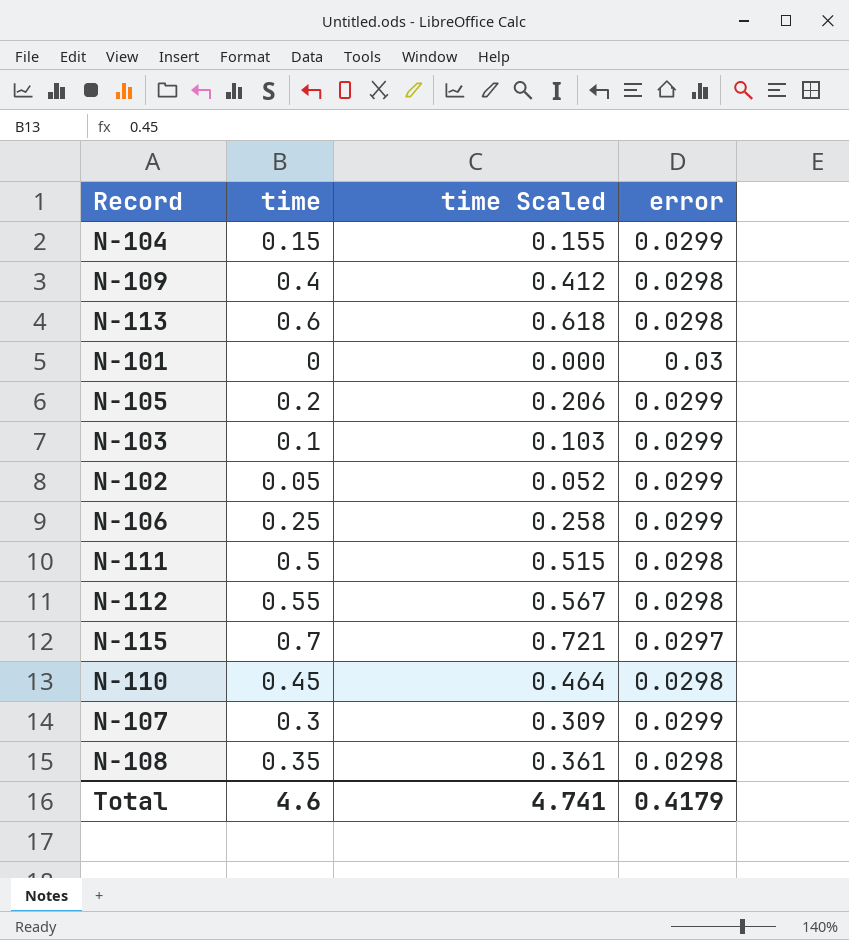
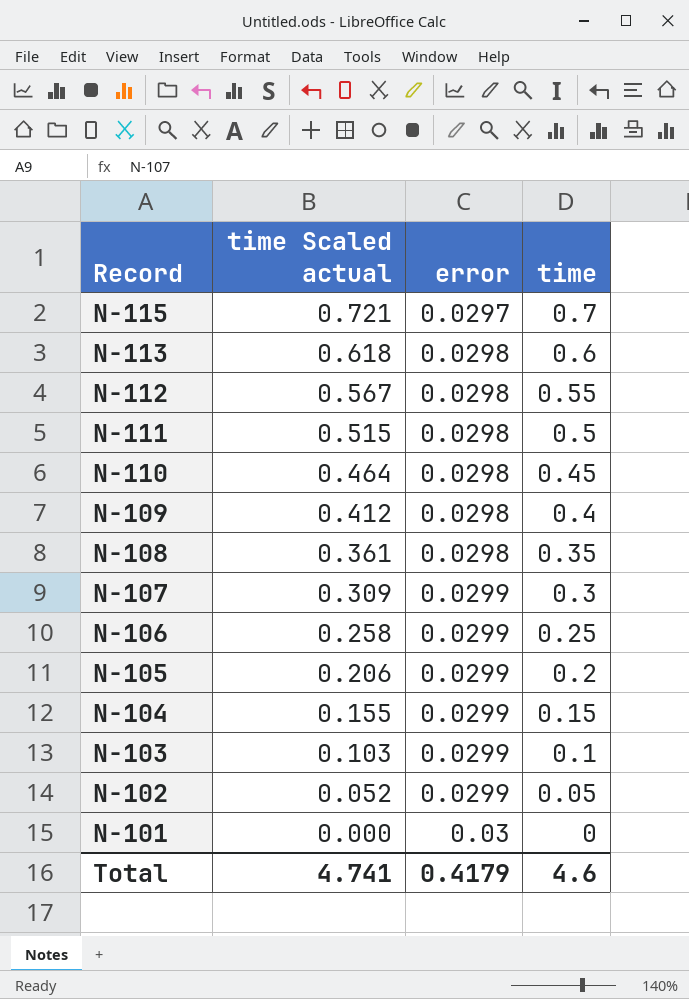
row order: none -> Record descending
column name: time Scaled -> time Scaled actual
column time | position: 2 -> 4

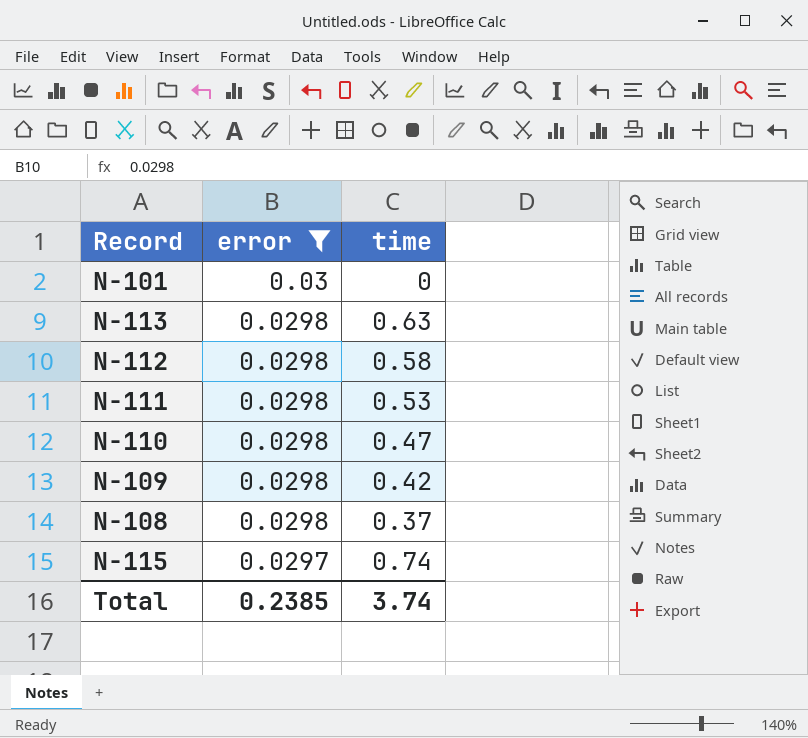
filter: none -> error != 0.0299
row order: Record descending -> error descending
column time Scaled actual | formula: [time] * 1.03 -> none
N-113 | time: 0.6 -> 0.63
N-112 | time: 0.55 -> 0.58
N-111 | time: 0.5 -> 0.53
N-110 | time: 0.45 -> 0.47
N-109 | time: 0.4 -> 0.42
N-108 | time: 0.35 -> 0.37
N-115 | time: 0.7 -> 0.74
Total | error: 0.4179 -> 0.2385
Total | time: 4.6 -> 3.74

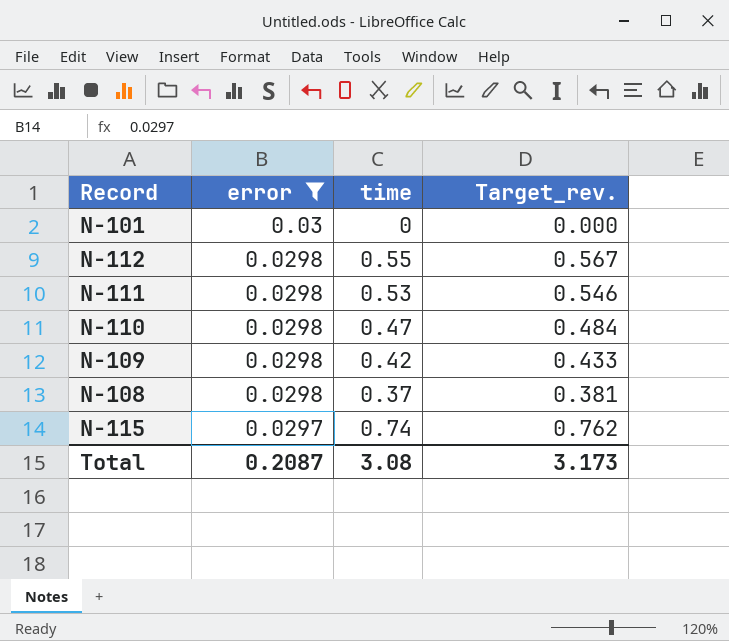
column Target_rev. | formula: none -> [time] * 1.03
row N-113: 0.0298 | 0.63 -> none
N-112 | time: 0.58 -> 0.55
Total | error: 0.2385 -> 0.2087
Total | time: 3.74 -> 3.08

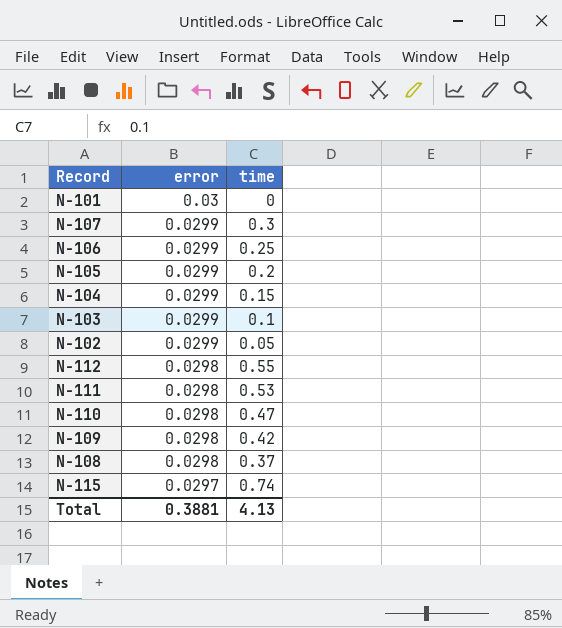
filter: error != 0.0299 -> none
column Target_rev. | formula: [time] * 1.03 -> none
Total | error: 0.2087 -> 0.3881
Total | time: 3.08 -> 4.13

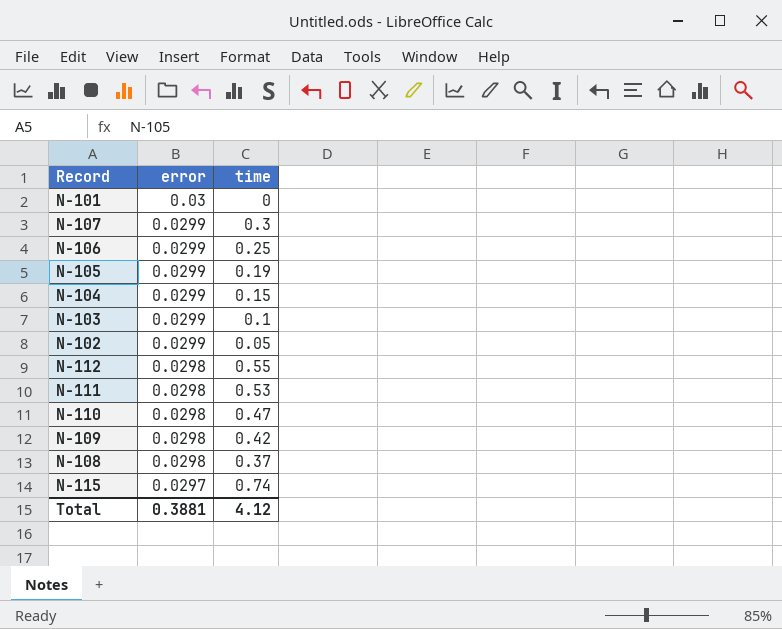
N-105 | time: 0.2 -> 0.19
Total | time: 4.13 -> 4.12

